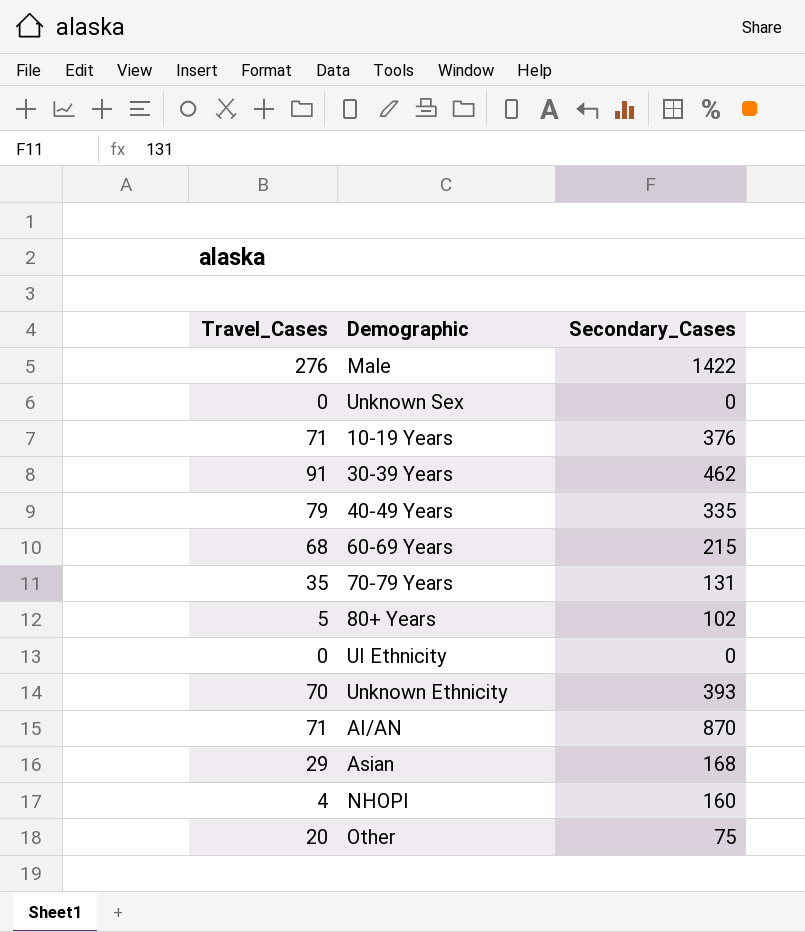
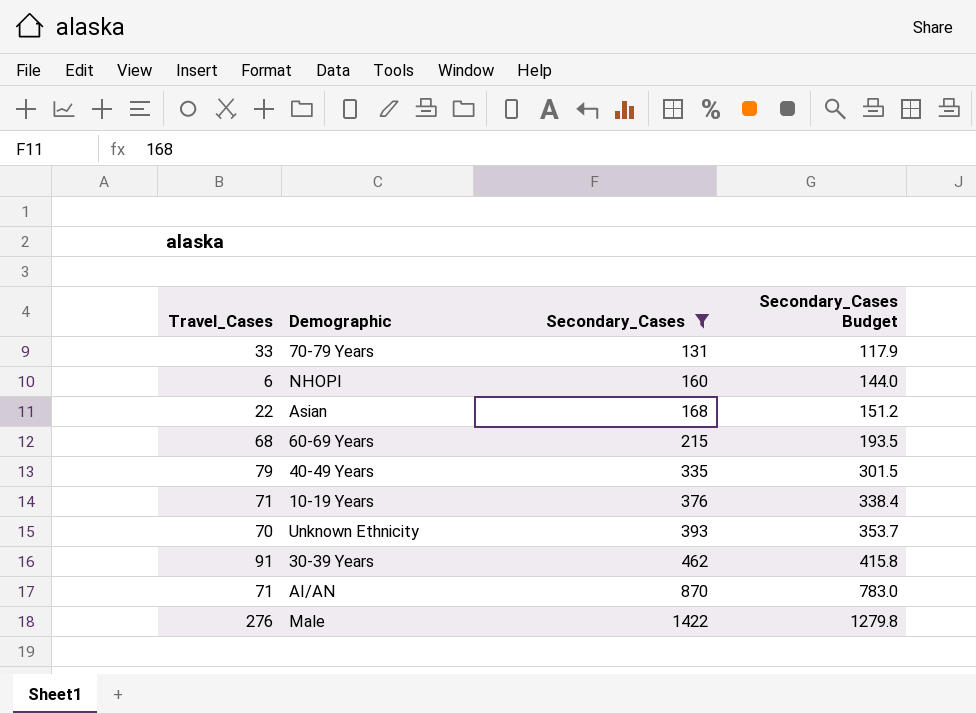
filter: none -> Secondary_Cases >= 131
row order: none -> Secondary_Cases ascending
column Secondary_Cases Budget | formula: none -> [Secondary_Cases] * 0.9
70-79 Years | Travel_Cases: 35 -> 33
NHOPI | Travel_Cases: 4 -> 6
Asian | Travel_Cases: 29 -> 22

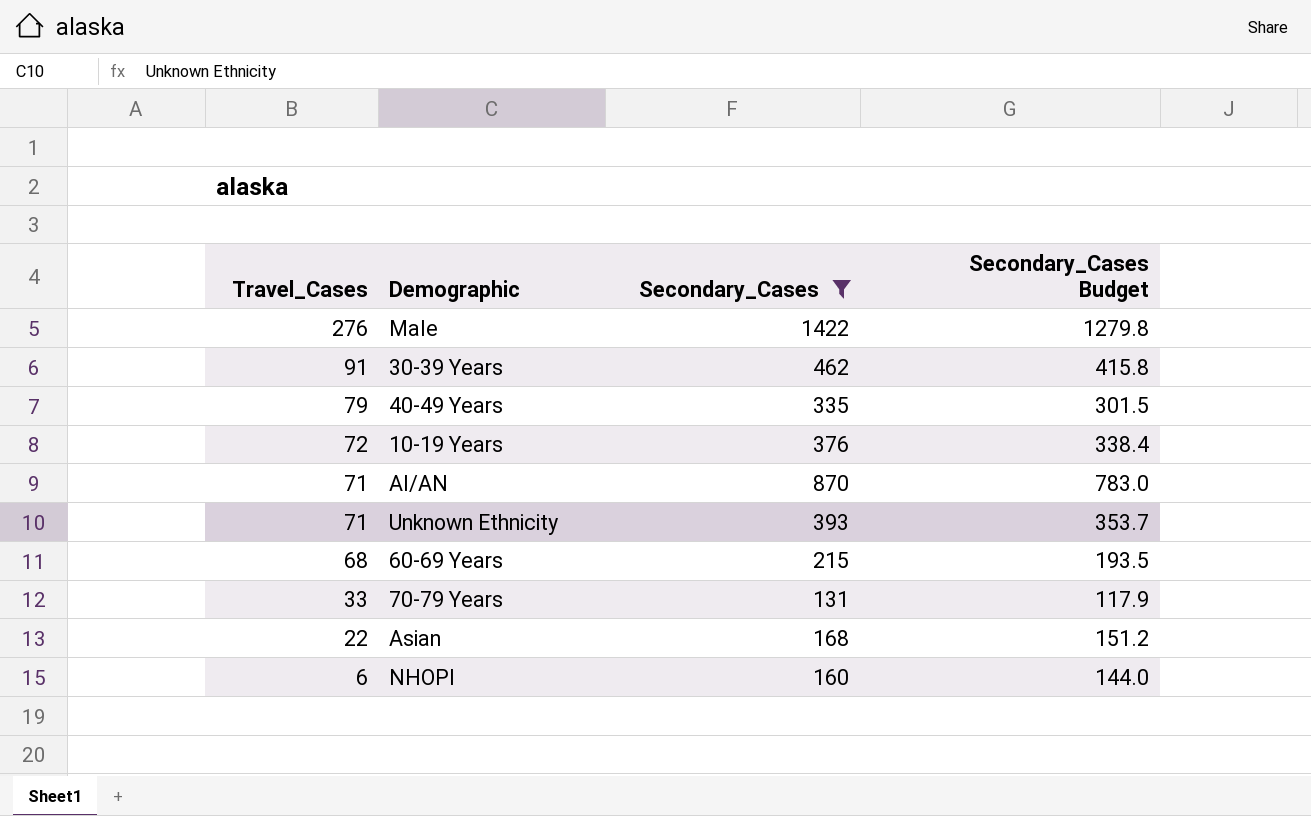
row order: Secondary_Cases ascending -> Travel_Cases descending
10-19 Years | Travel_Cases: 71 -> 72
Unknown Ethnicity | Travel_Cases: 70 -> 71

